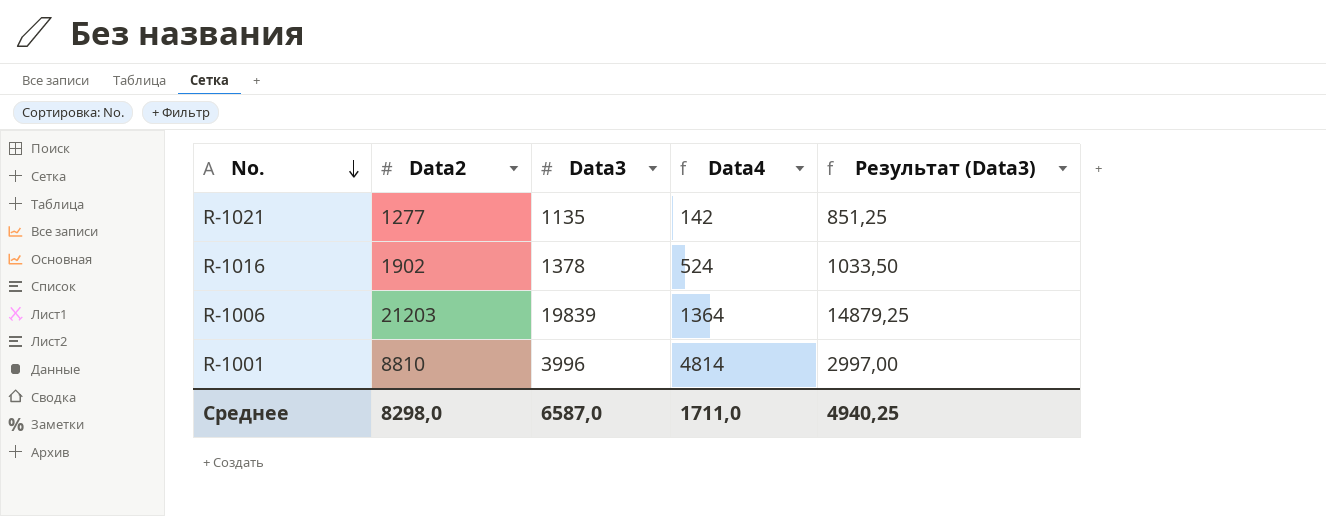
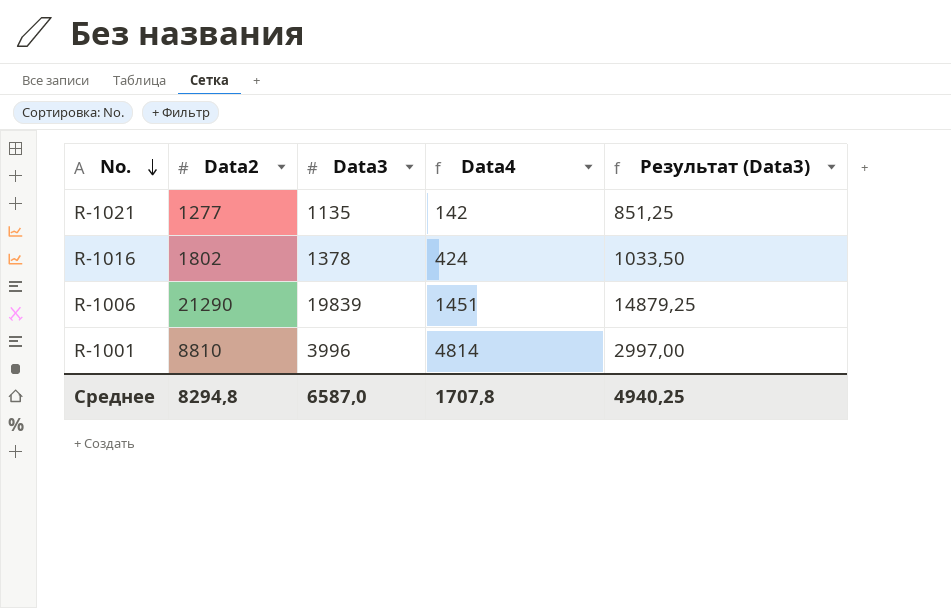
R-1016 | Data2: 1902 -> 1802
R-1016 | Data4: 524 -> 424
R-1006 | Data2: 21203 -> 21290
R-1006 | Data4: 1364 -> 1451
Среднее | Data2: 8298,0 -> 8294,8
Среднее | Data4: 1711,0 -> 1707,8

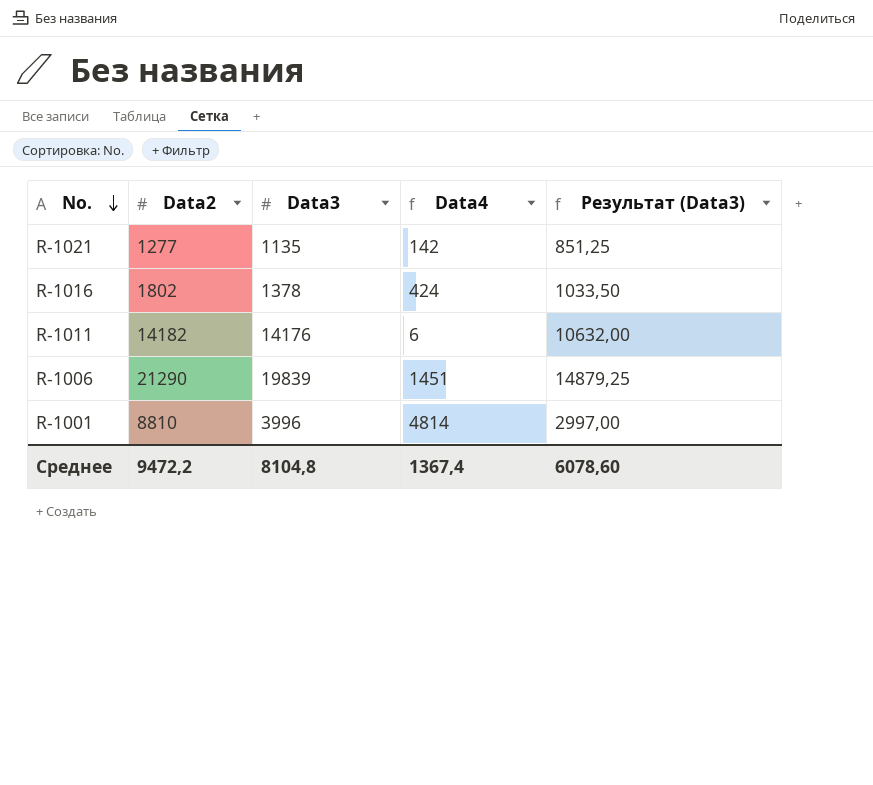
row R-1011: none -> 14182 | 14176 | 6 | 10632,00
Среднее | Data2: 8294,8 -> 9472,2
Среднее | Data3: 6587,0 -> 8104,8
Среднее | Data4: 1707,8 -> 1367,4
Среднее | Результат (Data3): 4940,25 -> 6078,60

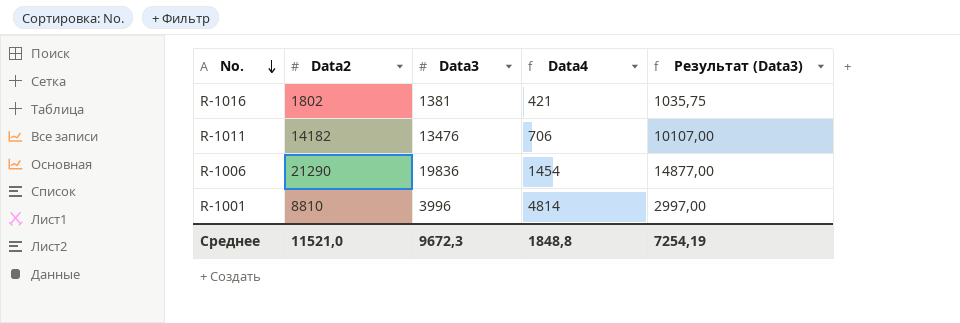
row R-1021: 1277 | 1135 | 142 | 851,25 -> none
R-1016 | Data3: 1378 -> 1381
R-1016 | Data4: 424 -> 421
R-1016 | Результат (Data3): 1033,50 -> 1035,75
R-1011 | Data3: 14176 -> 13476
R-1011 | Data4: 6 -> 706
R-1011 | Результат (Data3): 10632,00 -> 10107,00
R-1006 | Data3: 19839 -> 19836
R-1006 | Data4: 1451 -> 1454
R-1006 | Результат (Data3): 14879,25 -> 14877,00
Среднее | Data2: 9472,2 -> 11521,0
Среднее | Data3: 8104,8 -> 9672,3
Среднее | Data4: 1367,4 -> 1848,8
Среднее | Результат (Data3): 6078,60 -> 7254,19

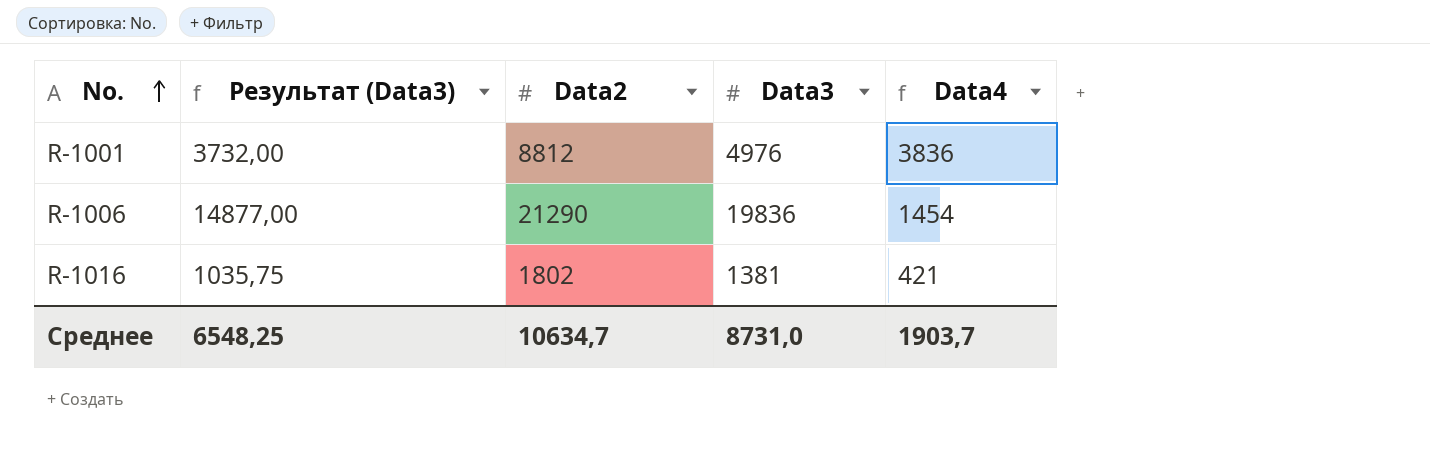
row order: No. descending -> No. ascending
column Результат (Data3) | position: 5 -> 2
row R-1011: 14182 | 13476 | 706 | 10107,00 -> none
R-1001 | Результат (Data3): 2997,00 -> 3732,00
R-1001 | Data2: 8810 -> 8812
R-1001 | Data3: 3996 -> 4976
R-1001 | Data4: 4814 -> 3836
Среднее | Результат (Data3): 7254,19 -> 6548,25
Среднее | Data2: 11521,0 -> 10634,7
Среднее | Data3: 9672,3 -> 8731,0
Среднее | Data4: 1848,8 -> 1903,7

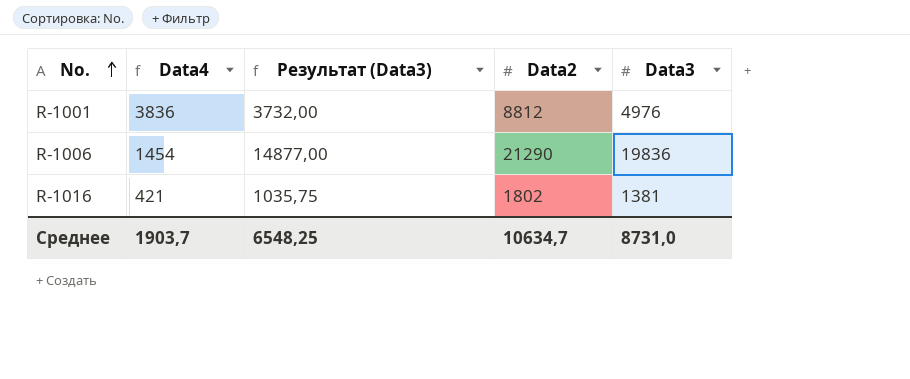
column Data4 | position: 5 -> 2

